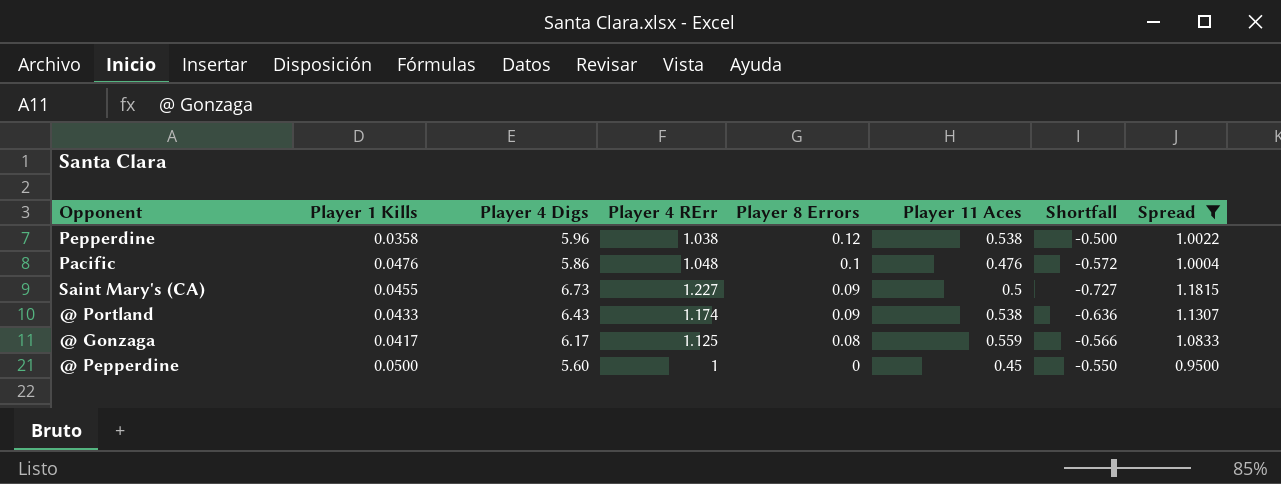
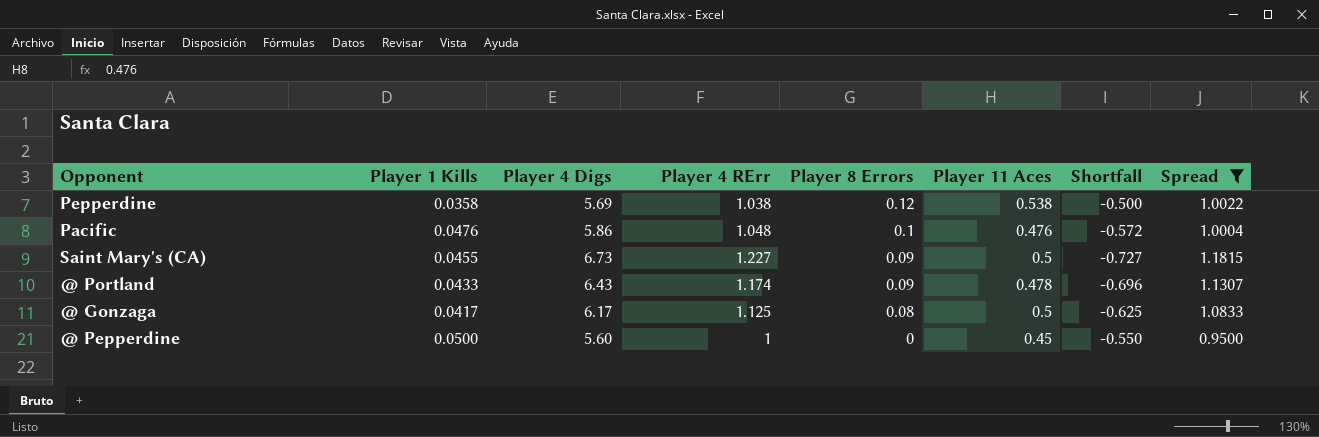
Pepperdine | Player 4 Digs: 5.96 -> 5.69
@ Portland | Player 11 Aces: 0.538 -> 0.478
@ Portland | Shortfall: -0.636 -> -0.696
@ Gonzaga | Player 11 Aces: 0.559 -> 0.5
@ Gonzaga | Shortfall: -0.566 -> -0.625

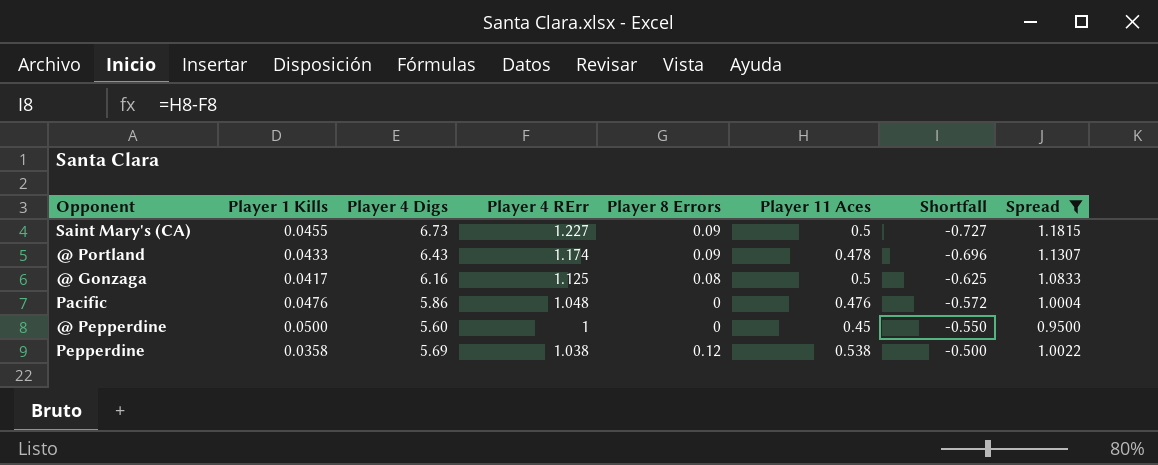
row order: Player 8 Errors descending -> Shortfall ascending
@ Gonzaga | Player 4 Digs: 6.17 -> 6.16
Pacific | Player 8 Errors: 0.1 -> 0

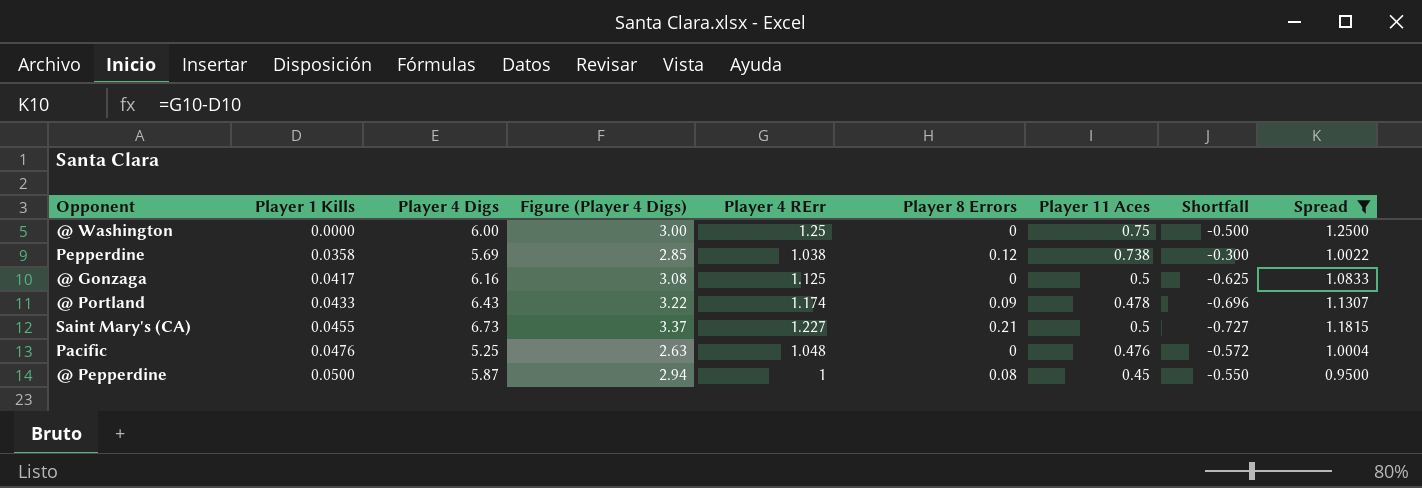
row order: Shortfall ascending -> Player 1 Kills ascending
column Figure (Player 4 Digs) | formula: none -> [Player 4 Digs] * 0.5
row @ Washington: none -> 0.0000 | 6.00 | 3.00 | 1.25 | 0 | 0.75 | -0.500 | 1.2500
Pepperdine | Player 11 Aces: 0.538 -> 0.738
Pepperdine | Shortfall: -0.500 -> -0.300
@ Gonzaga | Player 8 Errors: 0.08 -> 0
Saint Mary's (CA) | Player 8 Errors: 0.09 -> 0.21
Pacific | Player 4 Digs: 5.86 -> 5.25
@ Pepperdine | Player 4 Digs: 5.60 -> 5.87
@ Pepperdine | Player 8 Errors: 0 -> 0.08

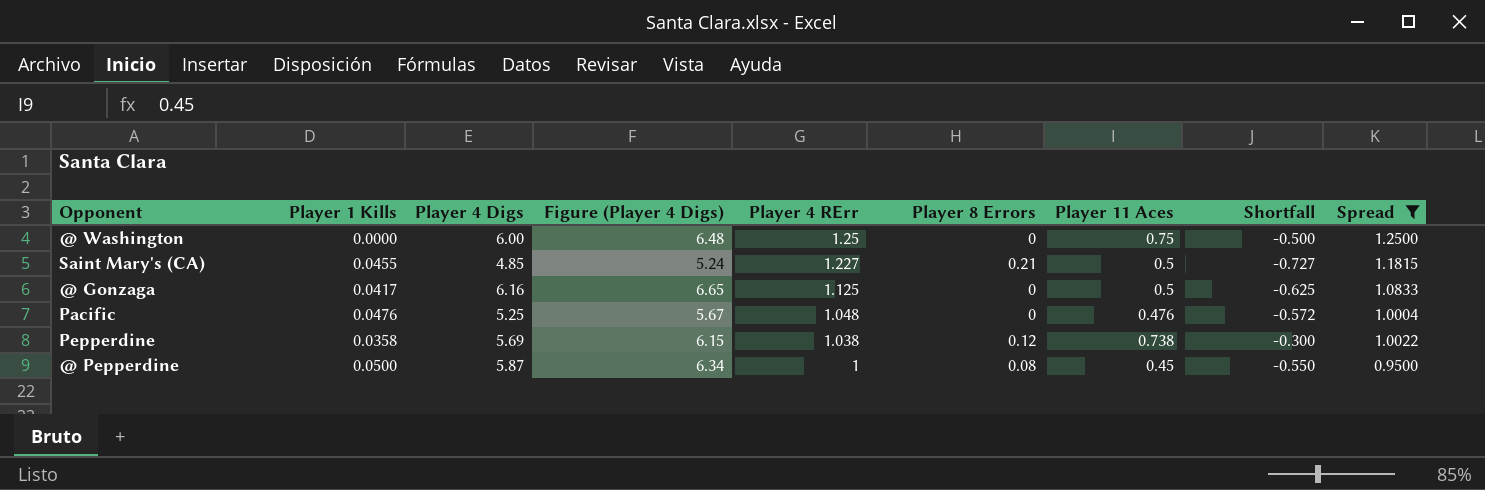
row order: Player 1 Kills ascending -> Player 4 RErr descending
column Figure (Player 4 Digs) | formula: [Player 4 Digs] * 0.5 -> [Player 4 Digs] * 1.08
row @ Portland: 0.0433 | 6.43 | 3.22 | 1.174 | 0.09 | 0.478 | -0.696 | 1.1307 -> none
Saint Mary's (CA) | Player 4 Digs: 6.73 -> 4.85

